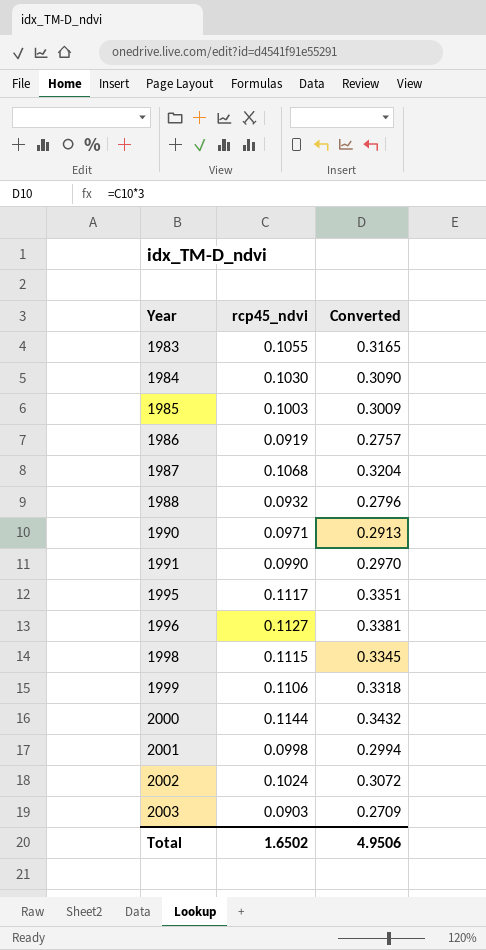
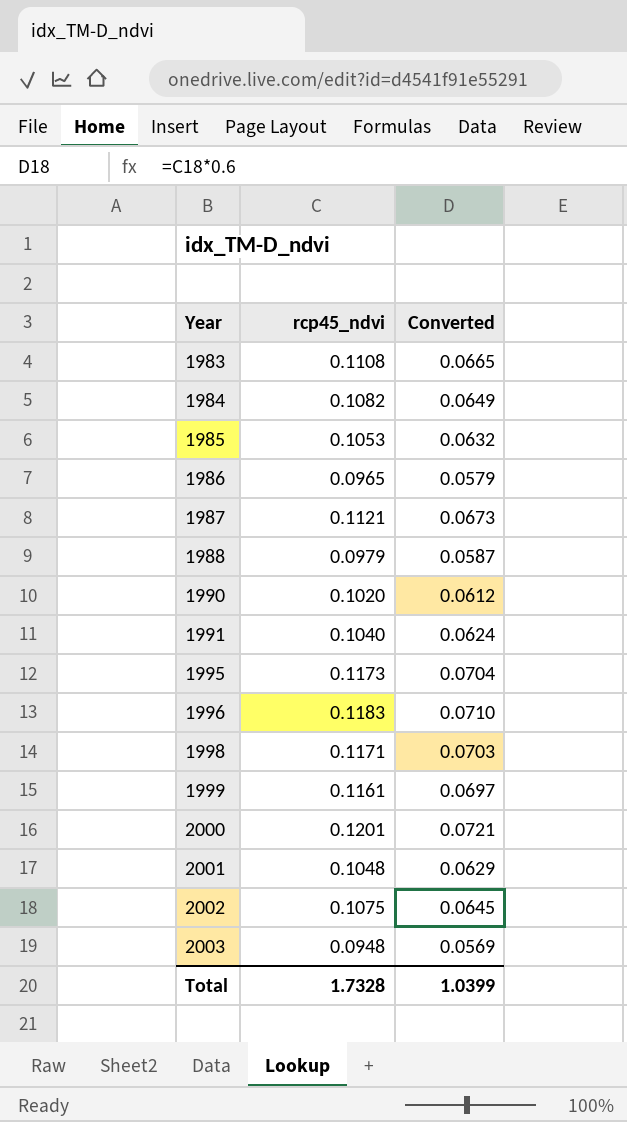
column Converted | formula: [rcp45_ndvi] * 3 -> [rcp45_ndvi] * 0.6
1983 | rcp45_ndvi: 0.1055 -> 0.1108
1984 | rcp45_ndvi: 0.1030 -> 0.1082
1985 | rcp45_ndvi: 0.1003 -> 0.1053
1986 | rcp45_ndvi: 0.0919 -> 0.0965
1987 | rcp45_ndvi: 0.1068 -> 0.1121
1988 | rcp45_ndvi: 0.0932 -> 0.0979
1990 | rcp45_ndvi: 0.0971 -> 0.1020
1991 | rcp45_ndvi: 0.0990 -> 0.1040
1995 | rcp45_ndvi: 0.1117 -> 0.1173
1996 | rcp45_ndvi: 0.1127 -> 0.1183
1998 | rcp45_ndvi: 0.1115 -> 0.1171
1999 | rcp45_ndvi: 0.1106 -> 0.1161
2000 | rcp45_ndvi: 0.1144 -> 0.1201
2001 | rcp45_ndvi: 0.0998 -> 0.1048
2002 | rcp45_ndvi: 0.1024 -> 0.1075
2003 | rcp45_ndvi: 0.0903 -> 0.0948
Total | rcp45_ndvi: 1.6502 -> 1.7328
Total | Converted: 4.9506 -> 1.0399

